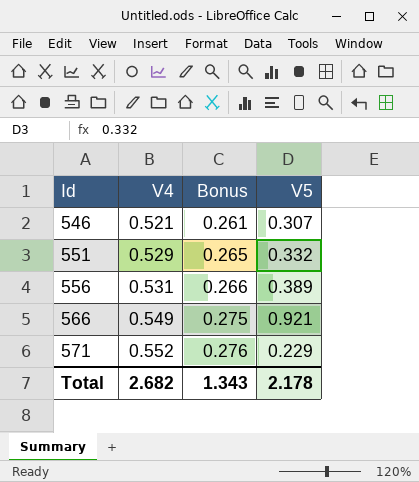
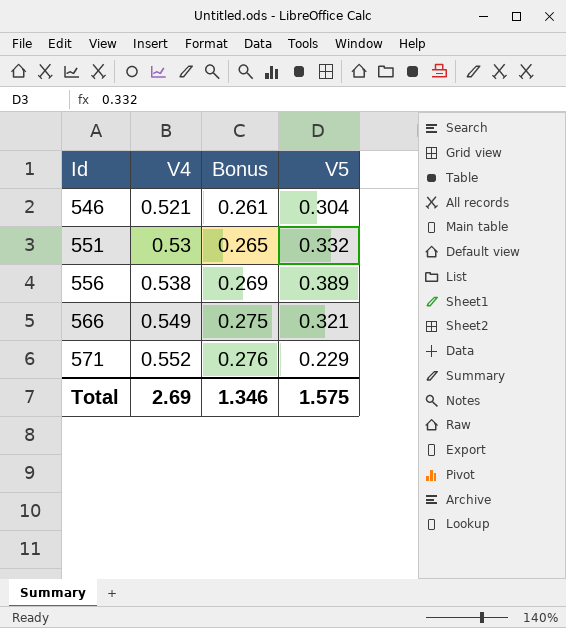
546 | V5: 0.307 -> 0.304
551 | V4: 0.529 -> 0.53
556 | V4: 0.531 -> 0.538
556 | Bonus: 0.266 -> 0.269
566 | V5: 0.921 -> 0.321
Total | V4: 2.682 -> 2.69
Total | Bonus: 1.343 -> 1.346
Total | V5: 2.178 -> 1.575

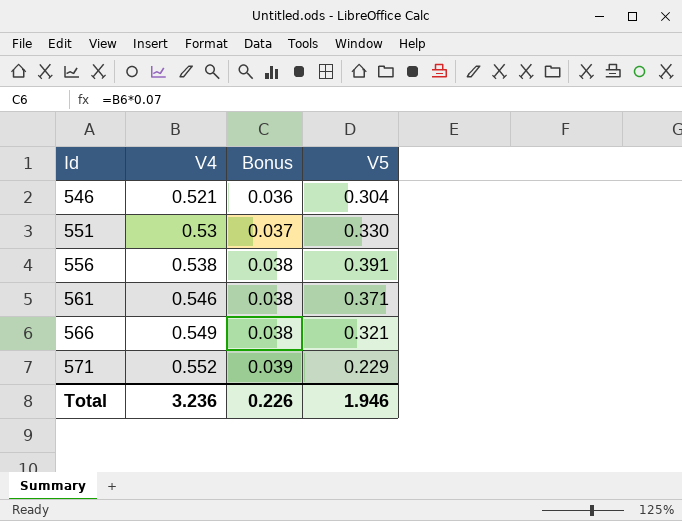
column Bonus | formula: [V4] * 0.5 -> [V4] * 0.07
551 | V5: 0.332 -> 0.330
556 | V5: 0.389 -> 0.391
row 561: none -> 0.546 | 0.038 | 0.371
Total | V4: 2.69 -> 3.236
Total | Bonus: 1.346 -> 0.226
Total | V5: 1.575 -> 1.946

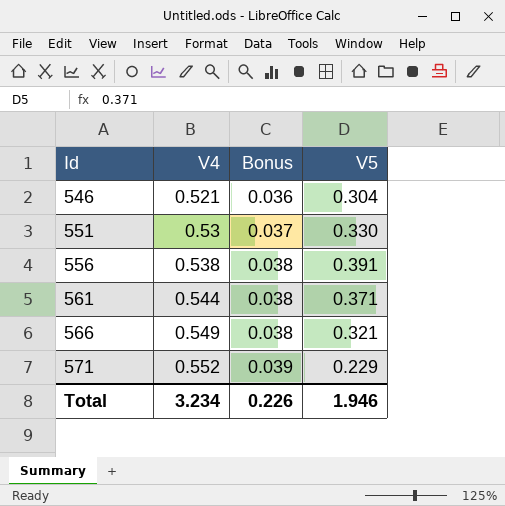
561 | V4: 0.546 -> 0.544
Total | V4: 3.236 -> 3.234

